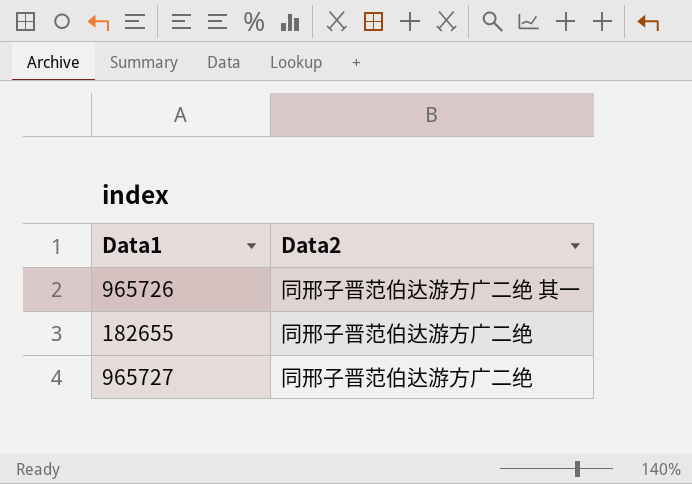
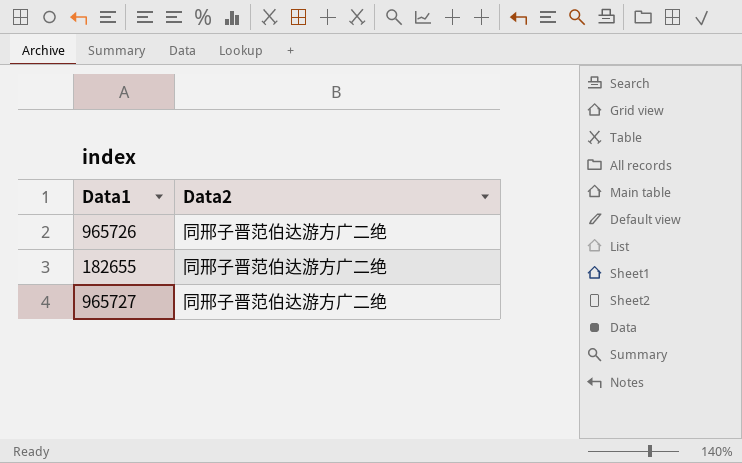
965726 | Data2: 同邢子晋范伯达游方广二绝 其一 -> 同邢子晋范伯达游方广二绝

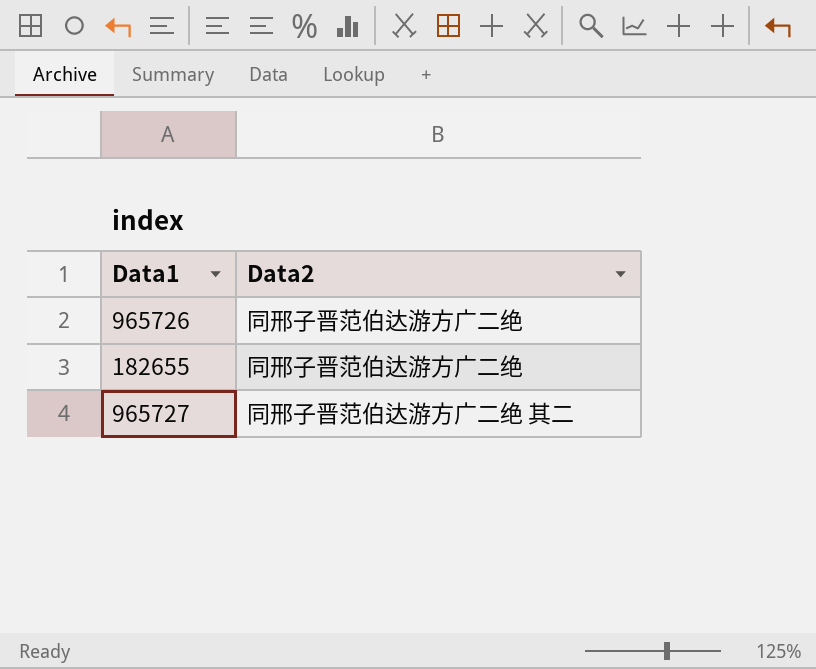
965727 | Data2: 同邢子晋范伯达游方广二绝 -> 同邢子晋范伯达游方广二绝 其二

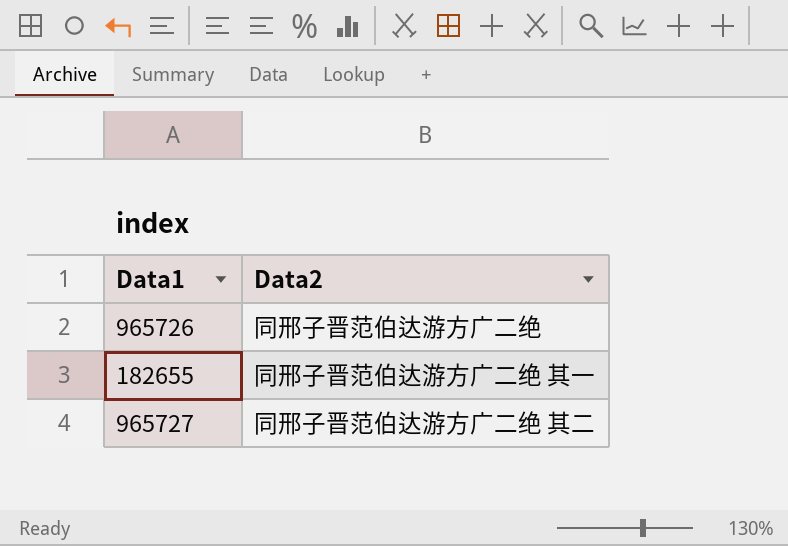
182655 | Data2: 同邢子晋范伯达游方广二绝 -> 同邢子晋范伯达游方广二绝 其一

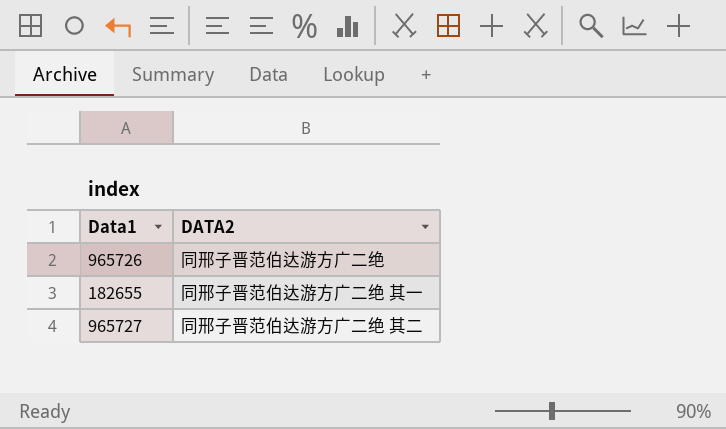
column name: Data2 -> DATA2

